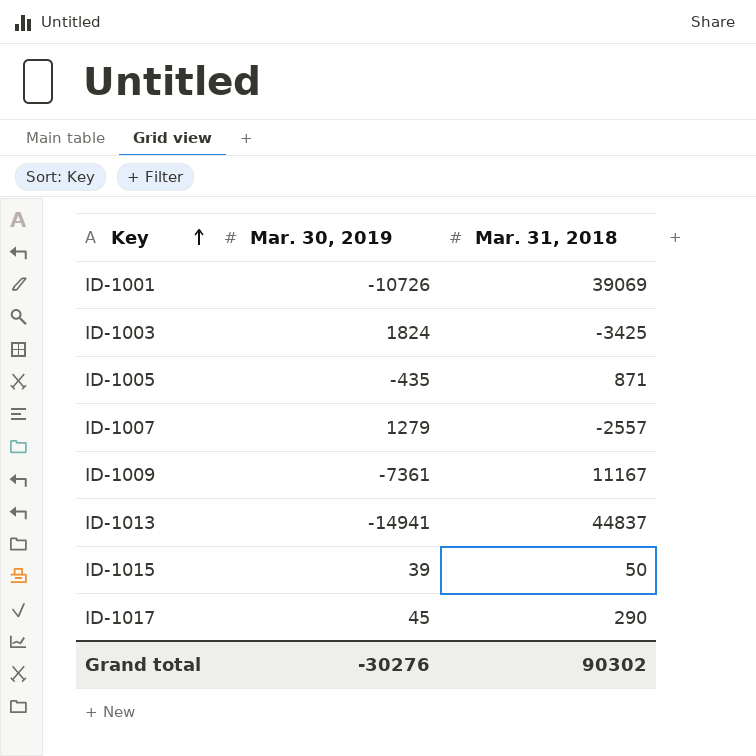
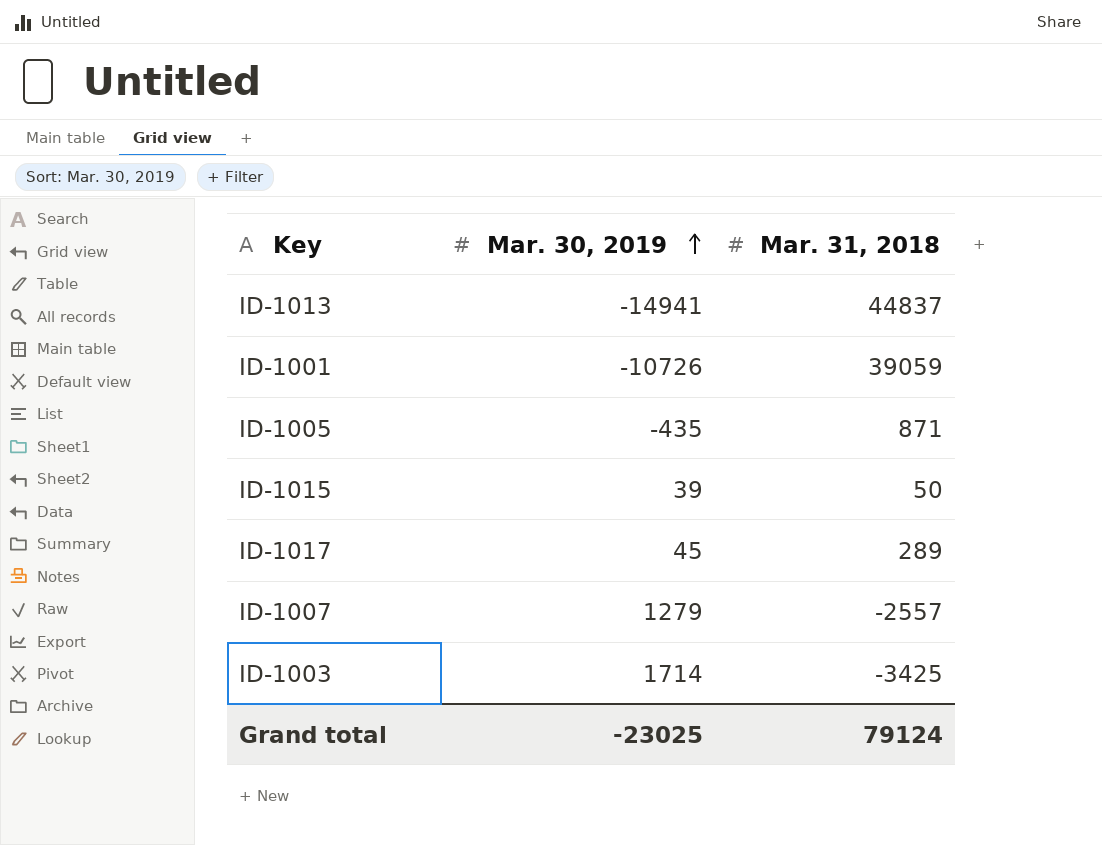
row order: Key ascending -> Mar. 30, 2019 ascending
row ID-1009: -7361 | 11167 -> none
ID-1001 | Mar. 31, 2018: 39069 -> 39059
ID-1017 | Mar. 31, 2018: 290 -> 289
ID-1003 | Mar. 30, 2019: 1824 -> 1714
Grand total | Mar. 30, 2019: -30276 -> -23025
Grand total | Mar. 31, 2018: 90302 -> 79124

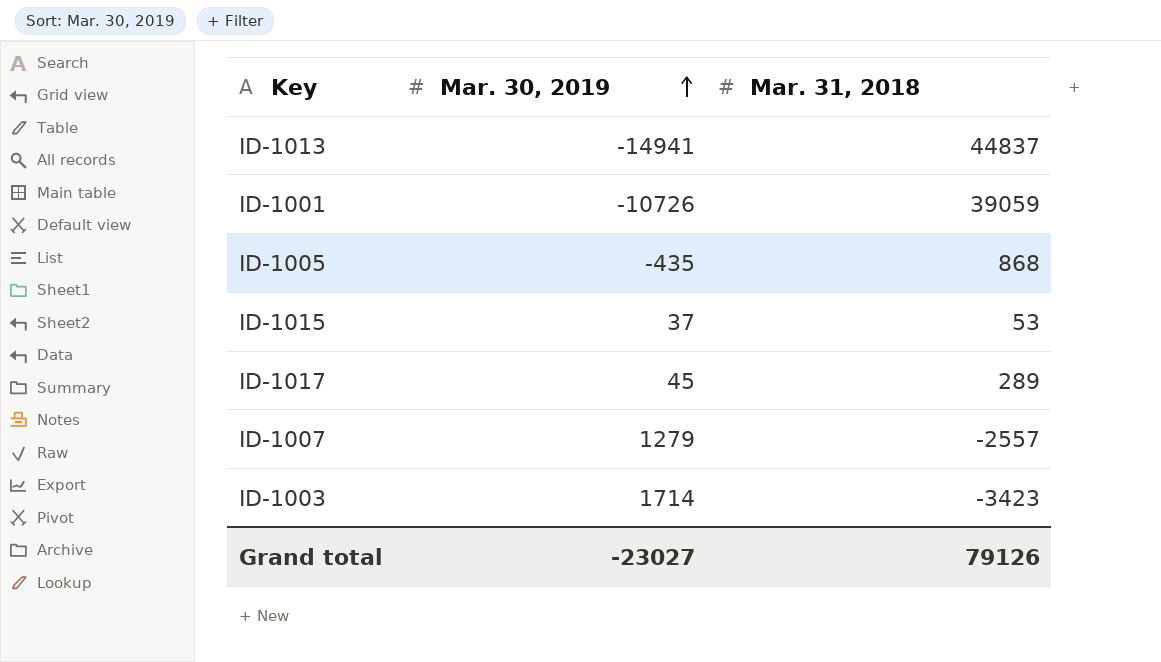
ID-1005 | Mar. 31, 2018: 871 -> 868
ID-1015 | Mar. 30, 2019: 39 -> 37
ID-1015 | Mar. 31, 2018: 50 -> 53
ID-1003 | Mar. 31, 2018: -3425 -> -3423
Grand total | Mar. 30, 2019: -23025 -> -23027
Grand total | Mar. 31, 2018: 79124 -> 79126

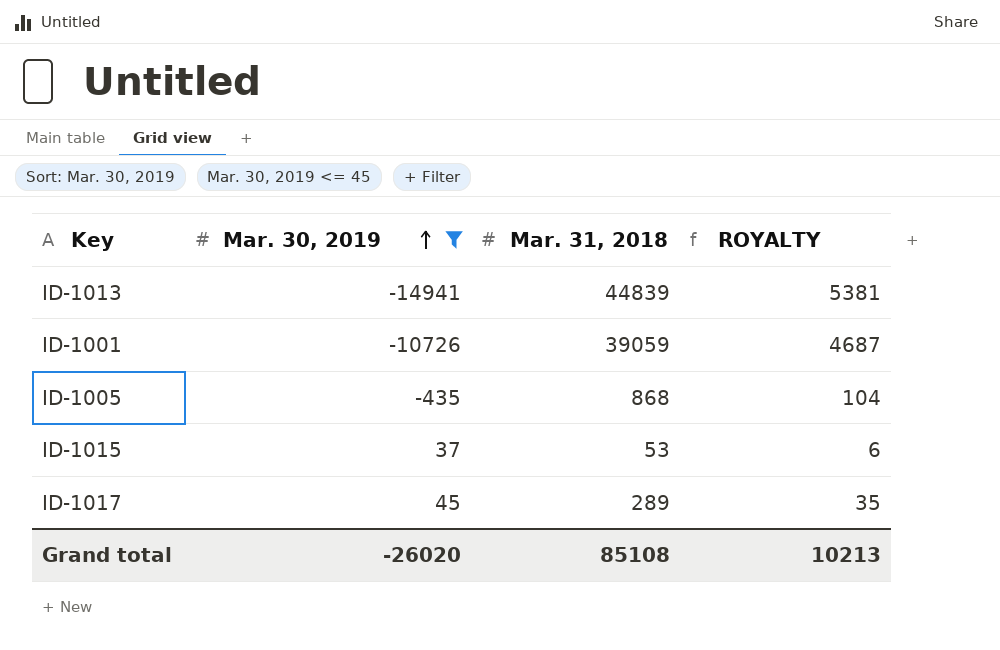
filter: none -> Mar. 30, 2019 <= 45
column ROYALTY | formula: none -> [Mar. 31, 2018] * 0.12
ID-1013 | Mar. 31, 2018: 44837 -> 44839
Grand total | Mar. 30, 2019: -23027 -> -26020
Grand total | Mar. 31, 2018: 79126 -> 85108

